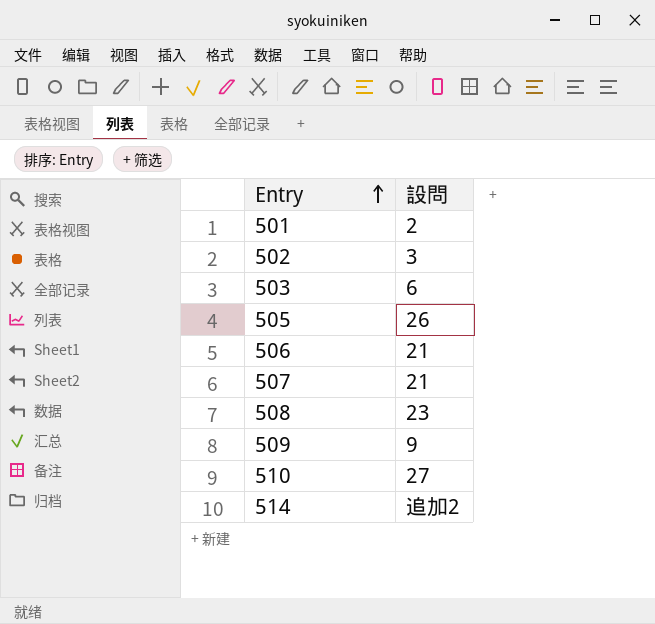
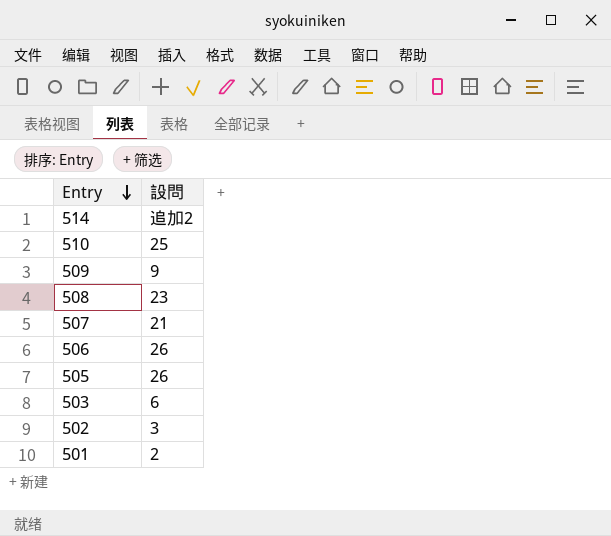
row order: Entry ascending -> Entry descending
510 | 設問: 27 -> 25
506 | 設問: 21 -> 26

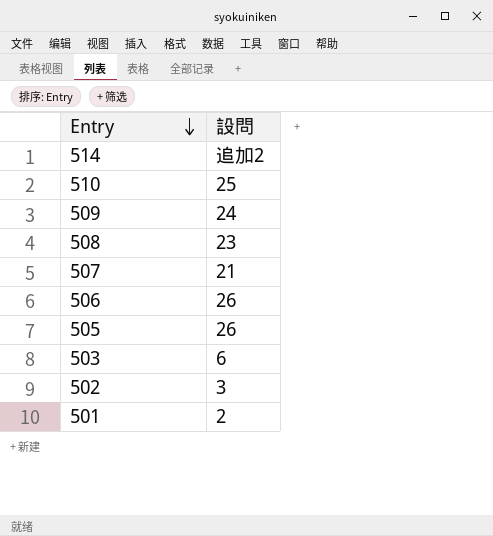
509 | 設問: 9 -> 24

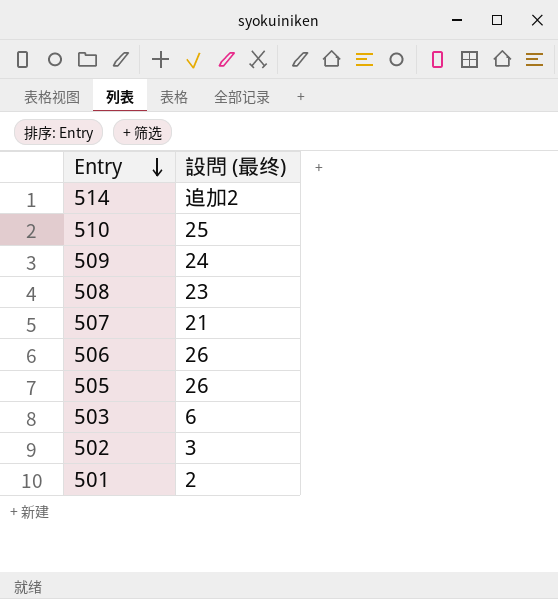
column name: 設問 -> 設問 (最终)

